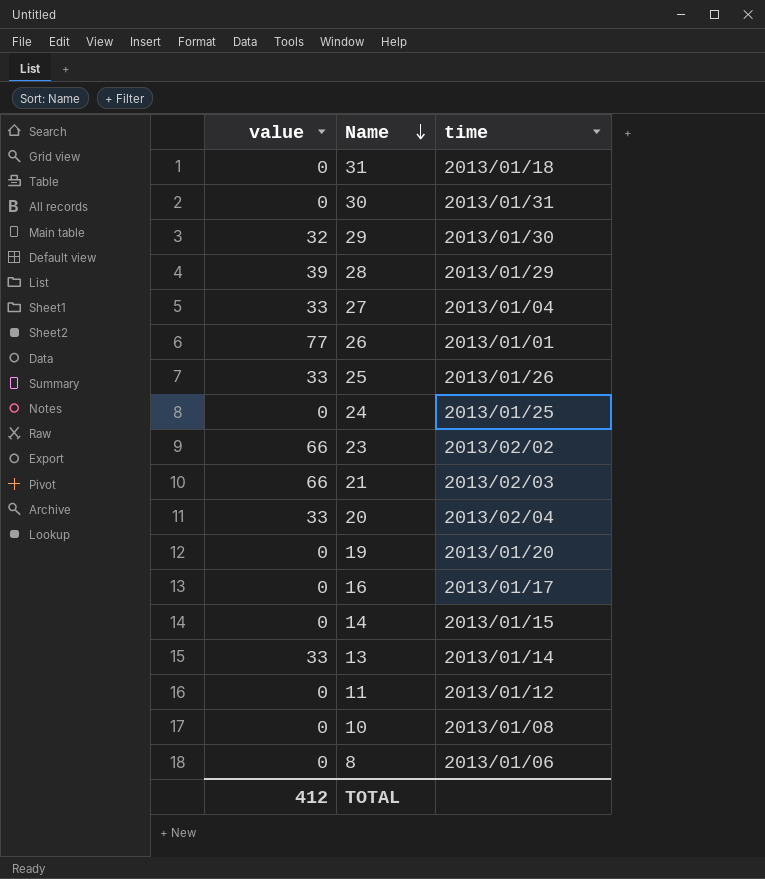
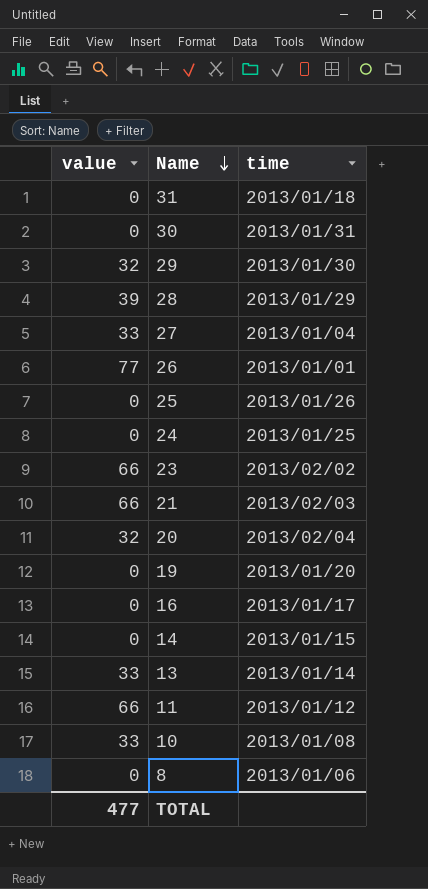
25 | value: 33 -> 0
20 | value: 33 -> 32
11 | value: 0 -> 66
10 | value: 0 -> 33
TOTAL | value: 412 -> 477

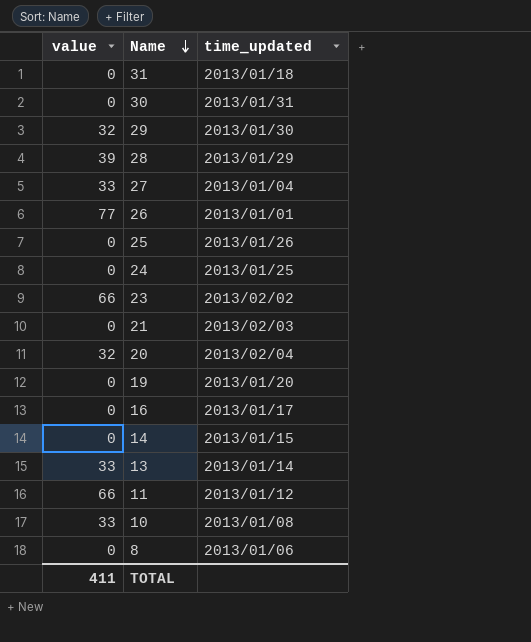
column name: time -> time_updated
21 | value: 66 -> 0
TOTAL | value: 477 -> 411

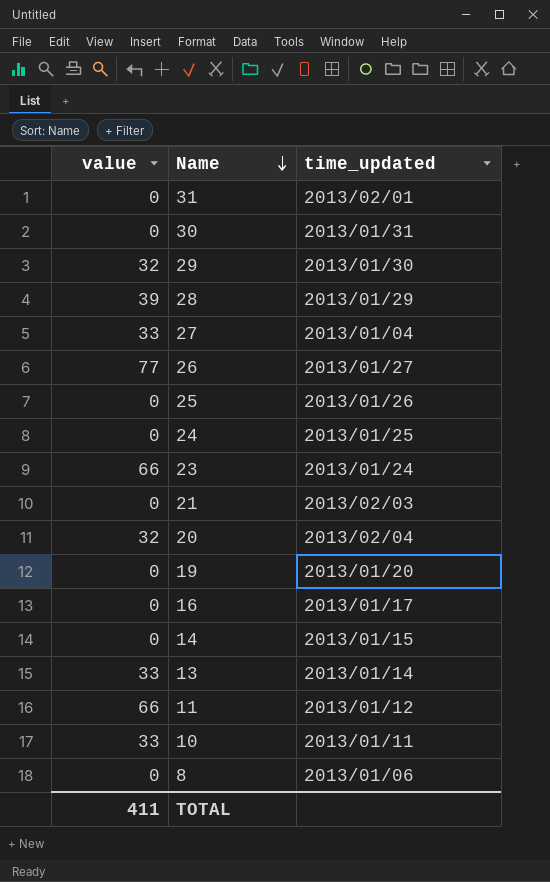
31 | time_updated: 2013/01/18 -> 2013/02/01
26 | time_updated: 2013/01/01 -> 2013/01/27
23 | time_updated: 2013/02/02 -> 2013/01/24
10 | time_updated: 2013/01/08 -> 2013/01/11

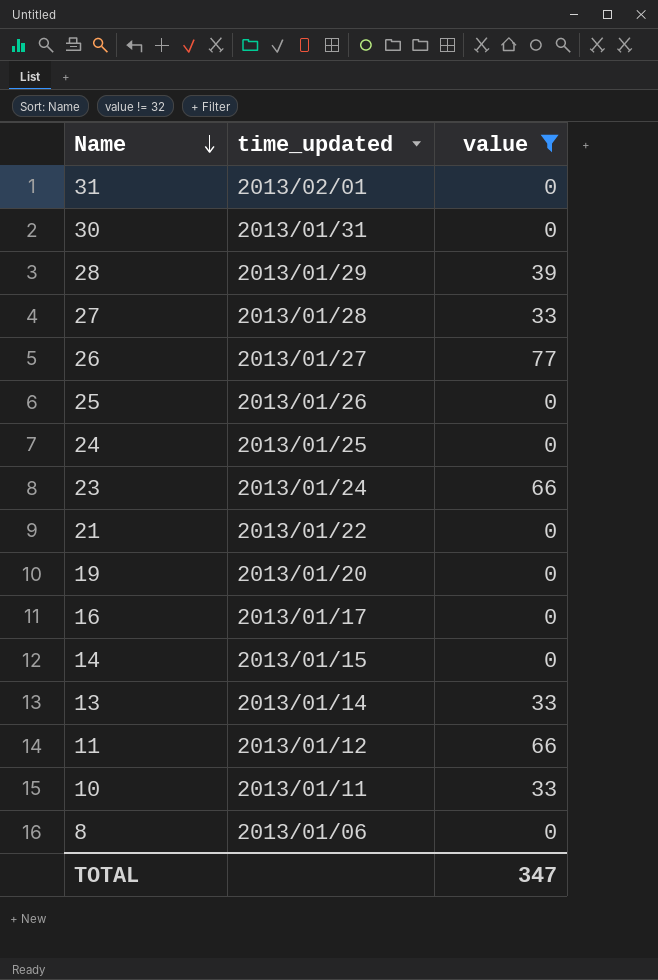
filter: none -> value != 32
column value | position: 1 -> 3
27 | time_updated: 2013/01/04 -> 2013/01/28
21 | time_updated: 2013/02/03 -> 2013/01/22
TOTAL | value: 411 -> 347

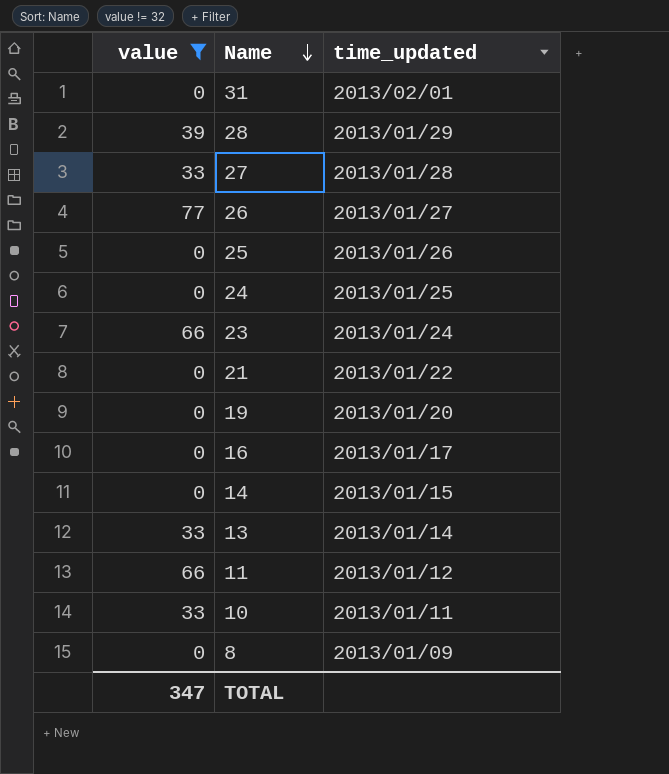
column value | position: 3 -> 1
row 30: 2013/01/31 | 0 -> none
8 | time_updated: 2013/01/06 -> 2013/01/09

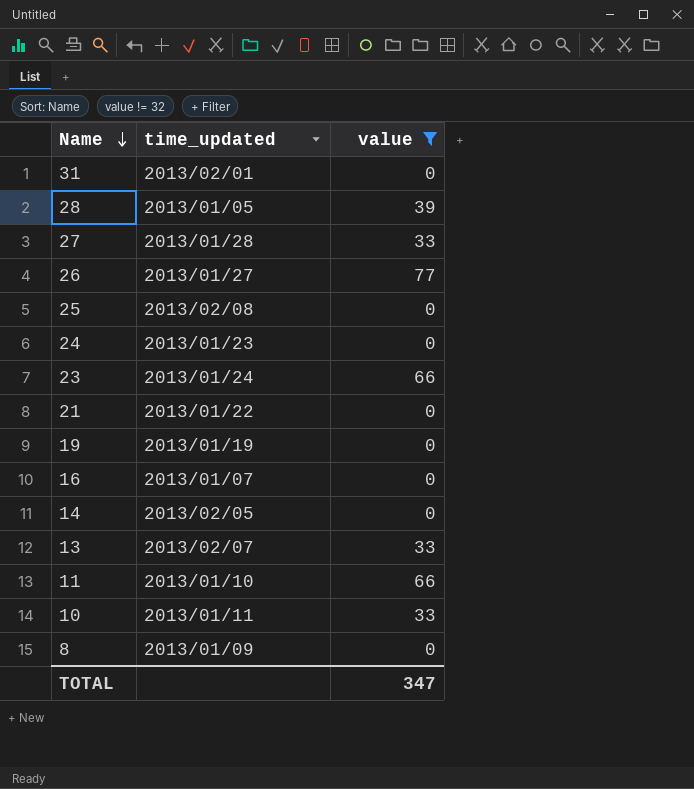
column value | position: 1 -> 3
28 | time_updated: 2013/01/29 -> 2013/01/05
25 | time_updated: 2013/01/26 -> 2013/02/08
24 | time_updated: 2013/01/25 -> 2013/01/23
19 | time_updated: 2013/01/20 -> 2013/01/19
16 | time_updated: 2013/01/17 -> 2013/01/07
14 | time_updated: 2013/01/15 -> 2013/02/05
13 | time_updated: 2013/01/14 -> 2013/02/07
11 | time_updated: 2013/01/12 -> 2013/01/10

